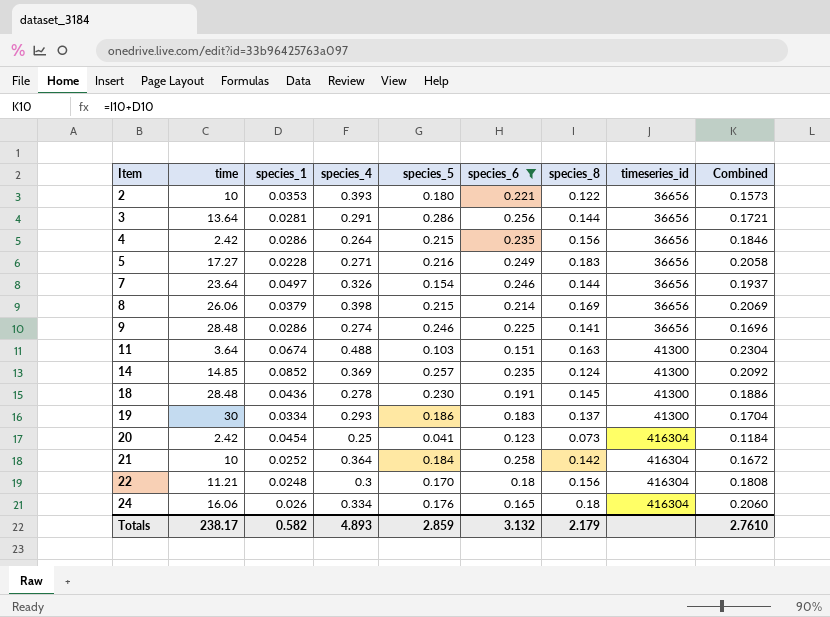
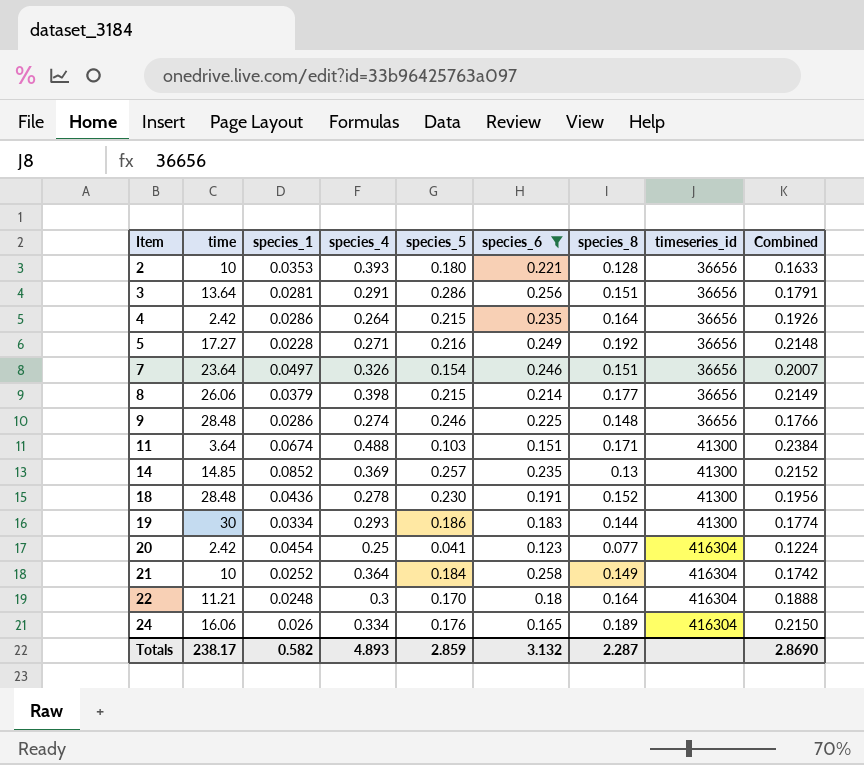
2 | species_8: 0.122 -> 0.128
2 | Combined: 0.1573 -> 0.1633
3 | species_8: 0.144 -> 0.151
3 | Combined: 0.1721 -> 0.1791
4 | species_8: 0.156 -> 0.164
4 | Combined: 0.1846 -> 0.1926
5 | species_8: 0.183 -> 0.192
5 | Combined: 0.2058 -> 0.2148
7 | species_8: 0.144 -> 0.151
7 | Combined: 0.1937 -> 0.2007
8 | species_8: 0.169 -> 0.177
8 | Combined: 0.2069 -> 0.2149
9 | species_8: 0.141 -> 0.148
9 | Combined: 0.1696 -> 0.1766
11 | species_8: 0.163 -> 0.171
11 | Combined: 0.2304 -> 0.2384
14 | species_8: 0.124 -> 0.13
14 | Combined: 0.2092 -> 0.2152
18 | species_8: 0.145 -> 0.152
18 | Combined: 0.1886 -> 0.1956
19 | species_8: 0.137 -> 0.144
19 | Combined: 0.1704 -> 0.1774
20 | species_8: 0.073 -> 0.077
20 | Combined: 0.1184 -> 0.1224
21 | species_8: 0.142 -> 0.149
21 | Combined: 0.1672 -> 0.1742
22 | species_8: 0.156 -> 0.164
22 | Combined: 0.1808 -> 0.1888
24 | species_8: 0.18 -> 0.189
24 | Combined: 0.2060 -> 0.2150
Totals | species_8: 2.179 -> 2.287
Totals | Combined: 2.7610 -> 2.8690

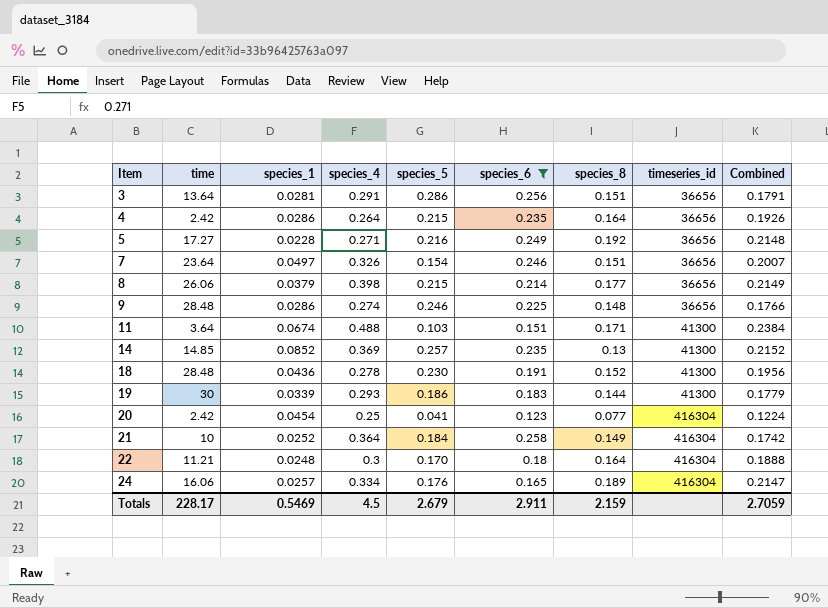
row 2: 10 | 0.0353 | 0.393 | 0.180 | 0.221 | 0.128 | 36656 | 0.1633 -> none
19 | species_1: 0.0334 -> 0.0339
19 | Combined: 0.1774 -> 0.1779
24 | species_1: 0.026 -> 0.0257
24 | Combined: 0.2150 -> 0.2147
Totals | time: 238.17 -> 228.17
Totals | species_1: 0.582 -> 0.5469
Totals | species_4: 4.893 -> 4.5
Totals | species_5: 2.859 -> 2.679
Totals | species_6: 3.132 -> 2.911
Totals | species_8: 2.287 -> 2.159
Totals | Combined: 2.8690 -> 2.7059

